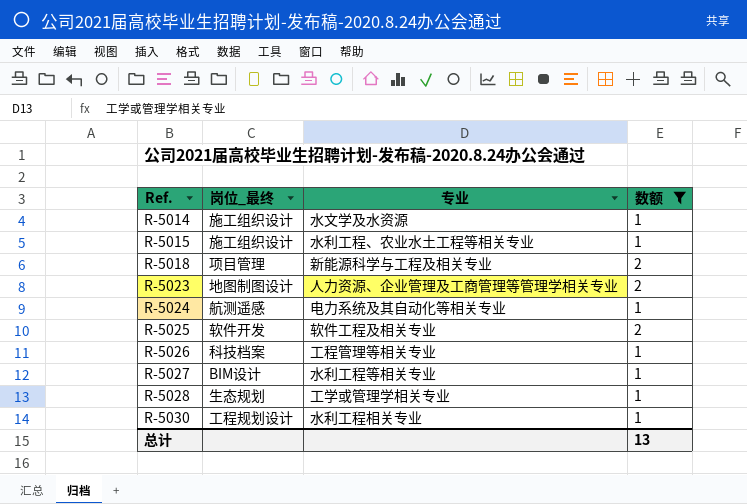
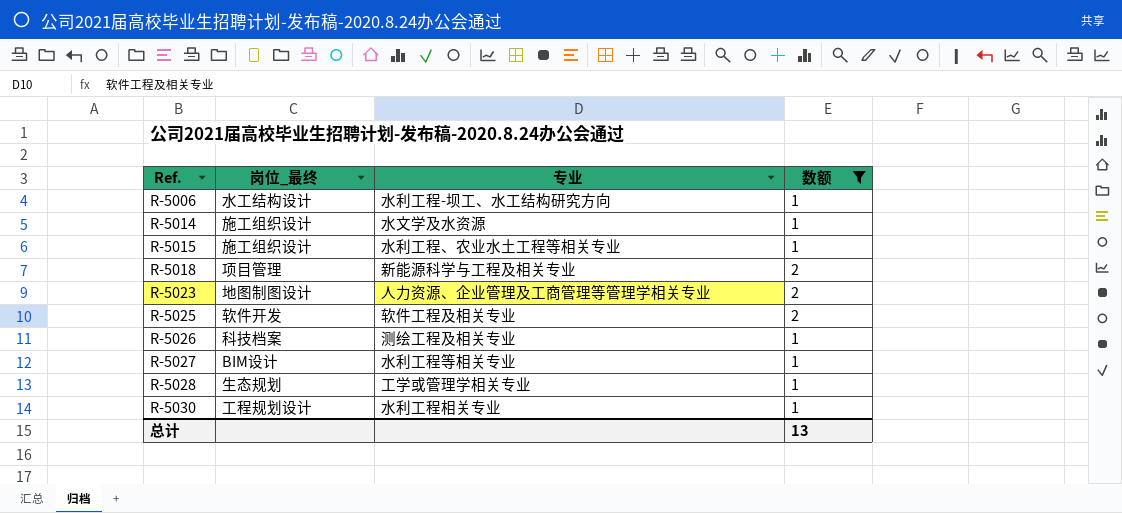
row R-5024: 航测遥感 | 电力系统及其自动化等相关专业 | 1 -> none
row R-5006: none -> 水工结构设计 | 水利工程-坝工、水工结构研究方向 | 1
R-5026 | 专业: 工程管理等相关专业 -> 测绘工程及相关专业

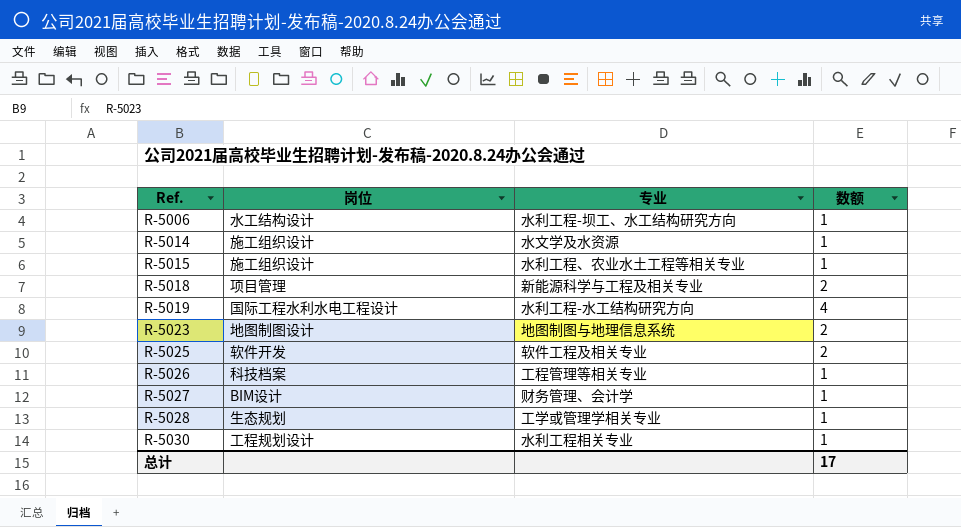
filter: 数额 != 4 -> none
column name: 岗位_最终 -> 岗位
R-5023 | 专业: 人力资源、企业管理及工商管理等管理学相关专业 -> 地图制图与地理信息系统
R-5026 | 专业: 测绘工程及相关专业 -> 工程管理等相关专业
R-5027 | 专业: 水利工程等相关专业 -> 财务管理、会计学
总计 | 数额: 13 -> 17

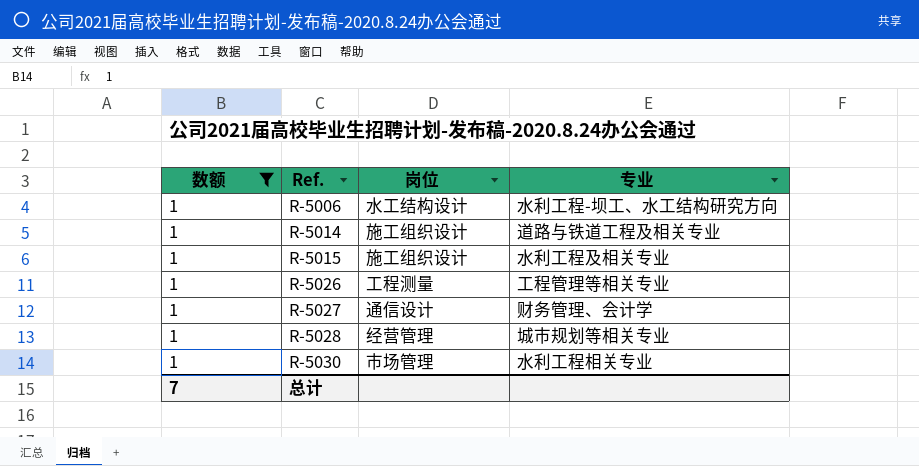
filter: none -> 数额 = 1
column 数额 | position: 4 -> 1
R-5014 | 专业: 水文学及水资源 -> 道路与铁道工程及相关专业
R-5015 | 专业: 水利工程、农业水土工程等相关专业 -> 水利工程及相关专业
R-5026 | 岗位: 科技档案 -> 工程测量
R-5027 | 岗位: BIM设计 -> 通信设计
R-5028 | 岗位: 生态规划 -> 经营管理
R-5028 | 专业: 工学或管理学相关专业 -> 城市规划等相关专业
R-5030 | 岗位: 工程规划设计 -> 市场管理
总计 | 数额: 17 -> 7

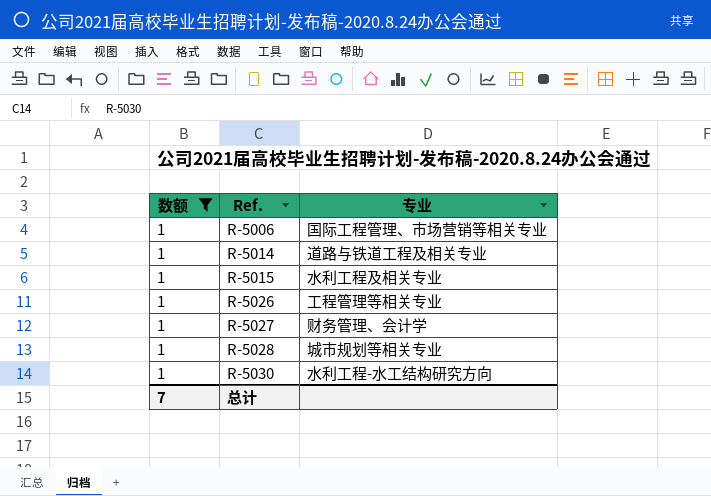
column 岗位 | position: 3 -> none
R-5006 | 专业: 水利工程-坝工、水工结构研究方向 -> 国际工程管理、市场营销等相关专业
R-5030 | 专业: 水利工程相关专业 -> 水利工程-水工结构研究方向

